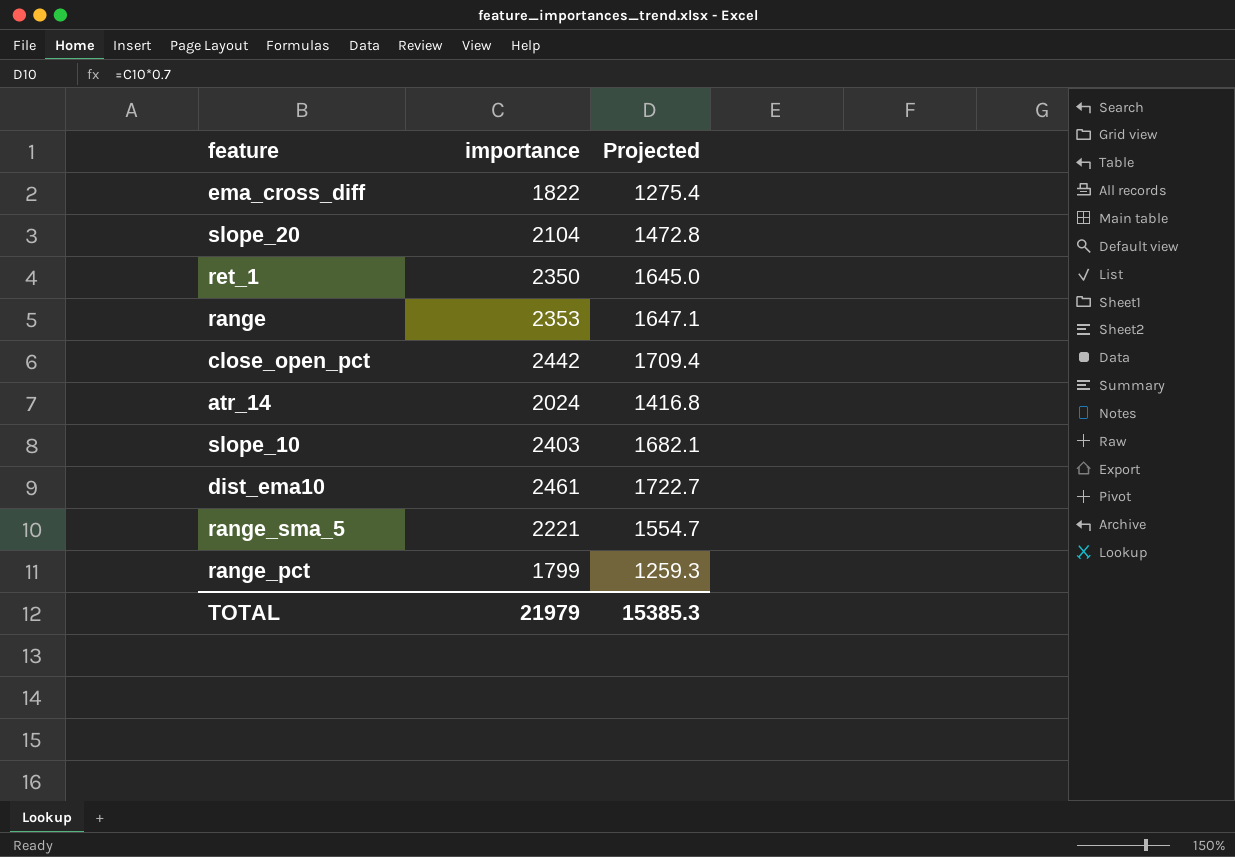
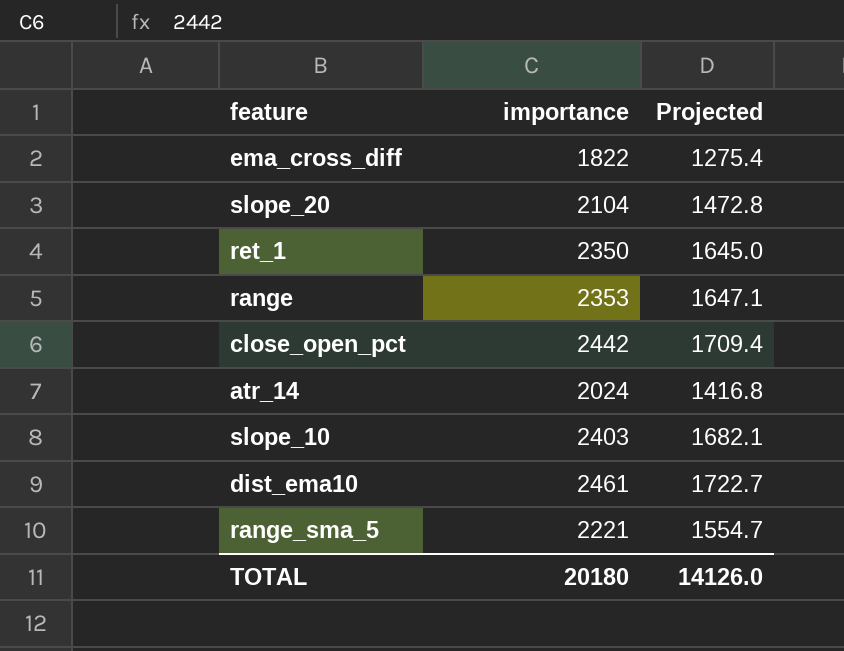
row range_pct: 1799 | 1259.3 -> none
TOTAL | importance: 21979 -> 20180
TOTAL | Projected: 15385.3 -> 14126.0

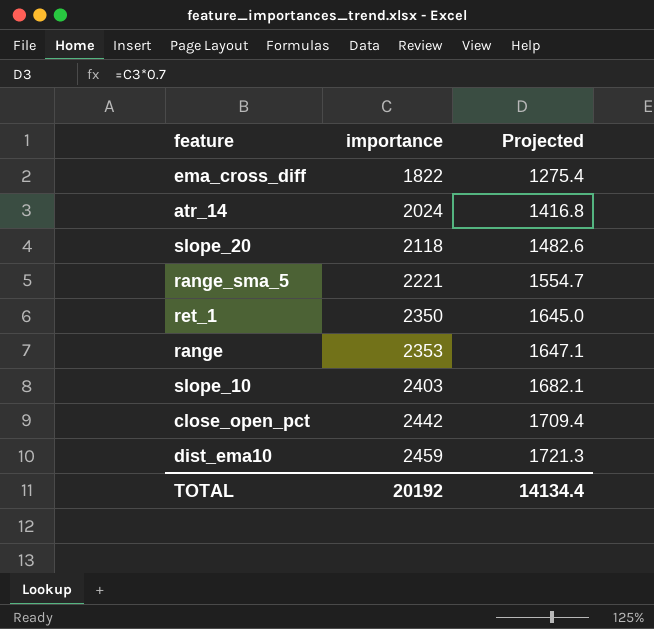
row order: none -> importance ascending
slope_20 | importance: 2104 -> 2118
slope_20 | Projected: 1472.8 -> 1482.6
dist_ema10 | importance: 2461 -> 2459
dist_ema10 | Projected: 1722.7 -> 1721.3
TOTAL | importance: 20180 -> 20192
TOTAL | Projected: 14126.0 -> 14134.4

